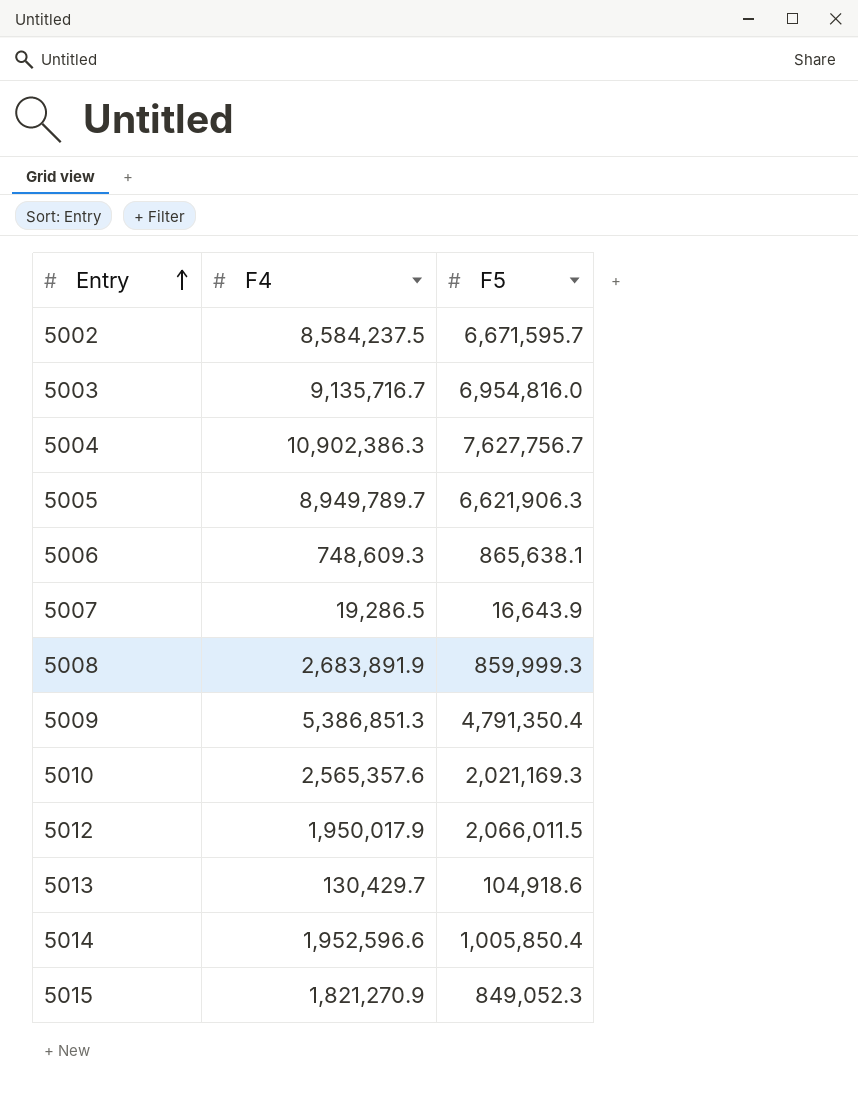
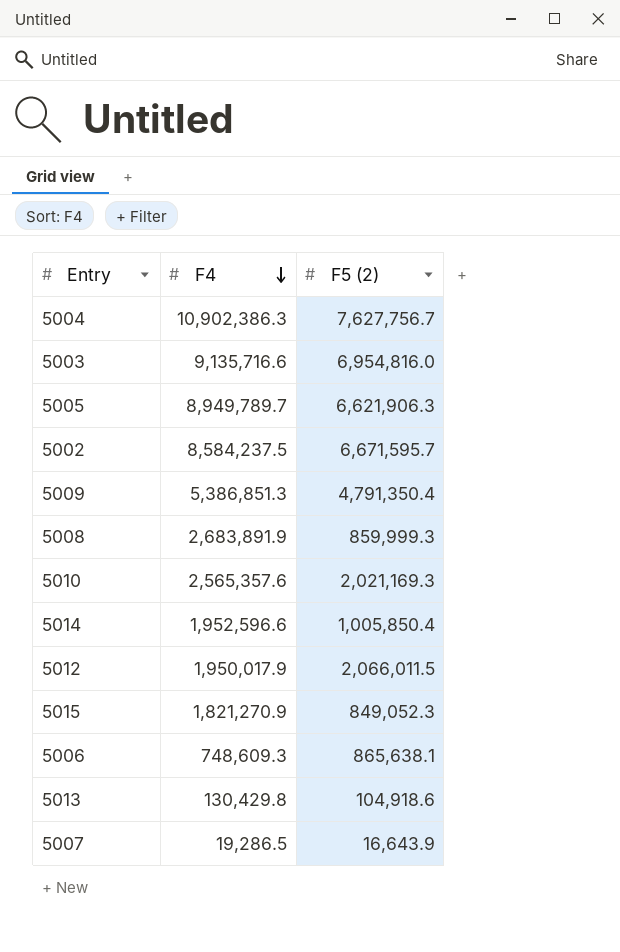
row order: Entry ascending -> F4 descending
column name: F5 -> F5 (2)
5003 | F4: 9,135,716.7 -> 9,135,716.6
5013 | F4: 130,429.7 -> 130,429.8

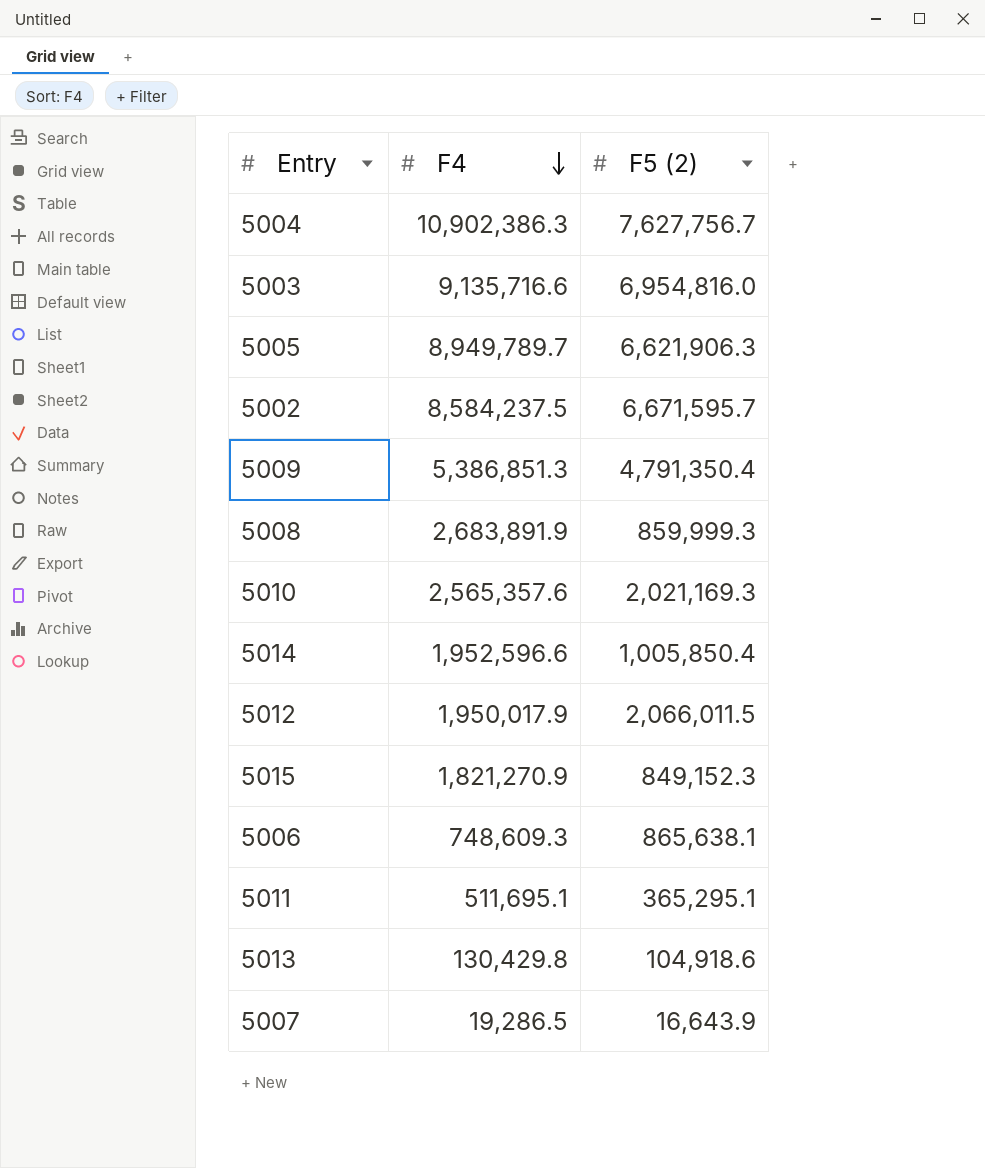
5015 | F5 (2): 849,052.3 -> 849,152.3
row 5011: none -> 511,695.1 | 365,295.1

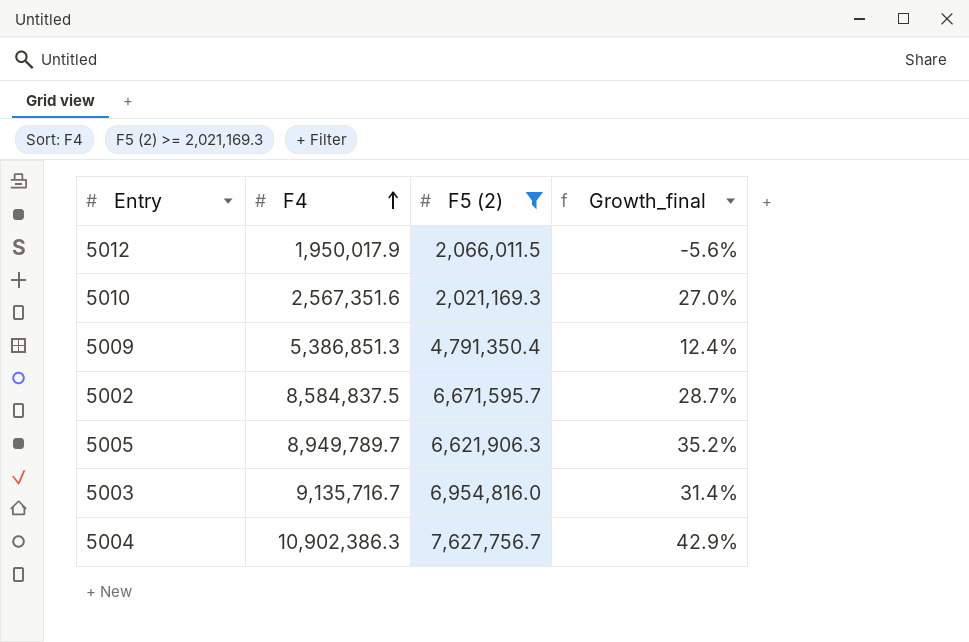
filter: none -> F5 (2) >= 2,021,169.3
row order: F4 descending -> F4 ascending
column Growth_final | formula: none -> ([F4] - [F5 (2)]) / [F5 (2)]
5010 | F4: 2,565,357.6 -> 2,567,351.6
5002 | F4: 8,584,237.5 -> 8,584,837.5
5003 | F4: 9,135,716.6 -> 9,135,716.7

